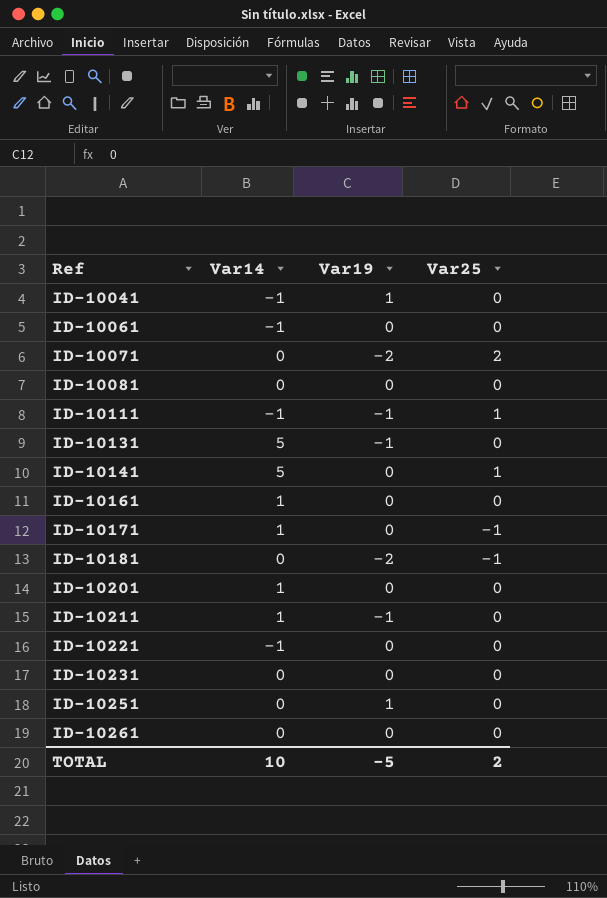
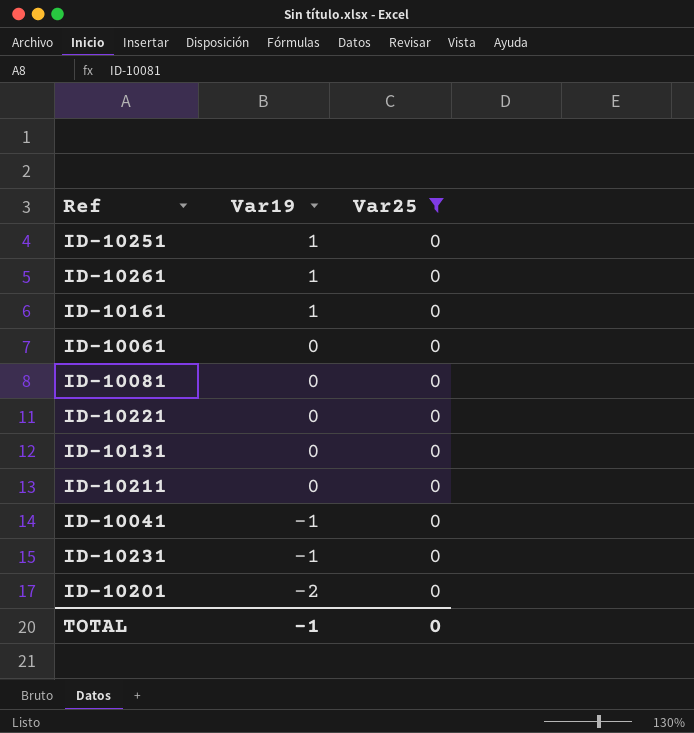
filter: none -> Var25 = 0
row order: Ref ascending -> Var19 descending
column Var14 | position: 2 -> none
ID-10261 | Var19: 0 -> 1
ID-10161 | Var19: 0 -> 1
ID-10131 | Var19: -1 -> 0
ID-10211 | Var19: -1 -> 0
ID-10041 | Var19: 1 -> -1
ID-10231 | Var19: 0 -> -1
ID-10201 | Var19: 0 -> -2
TOTAL | Var19: -5 -> -1
TOTAL | Var25: 2 -> 0

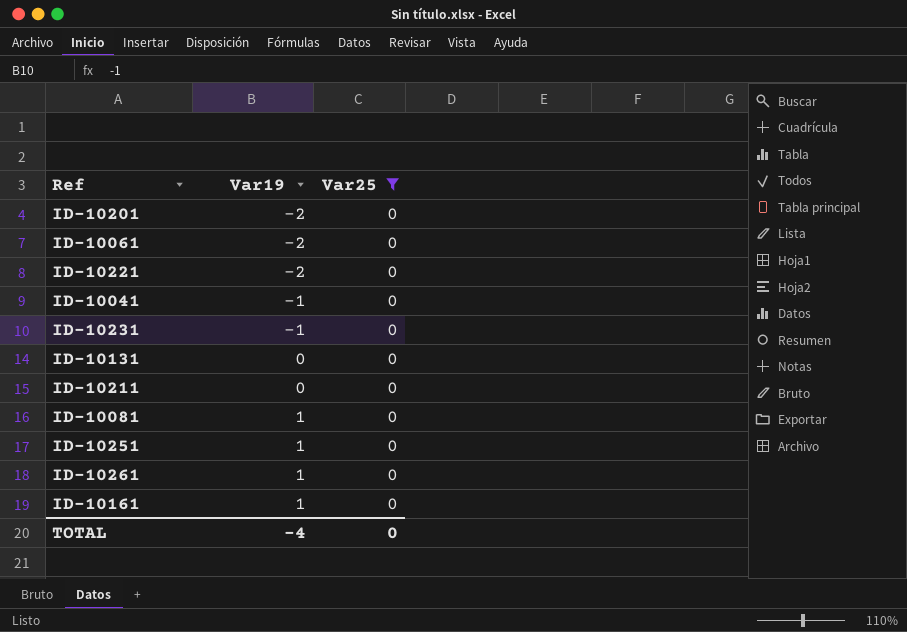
row order: Var19 descending -> Var19 ascending
ID-10061 | Var19: 0 -> -2
ID-10221 | Var19: 0 -> -2
ID-10081 | Var19: 0 -> 1
TOTAL | Var19: -1 -> -4

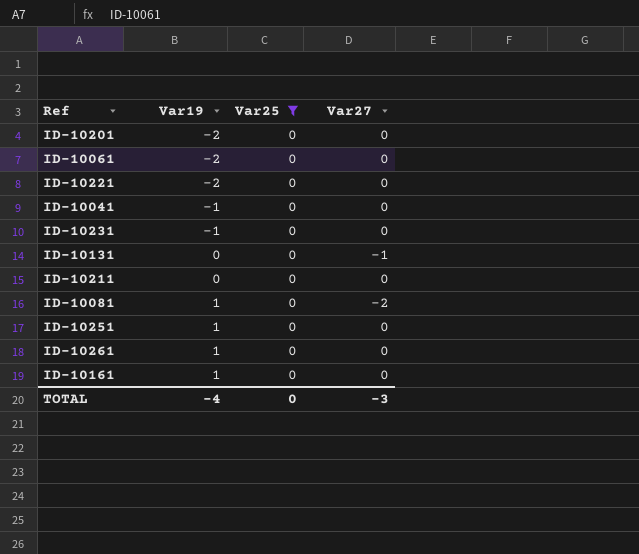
column Var27 | position: none -> 4

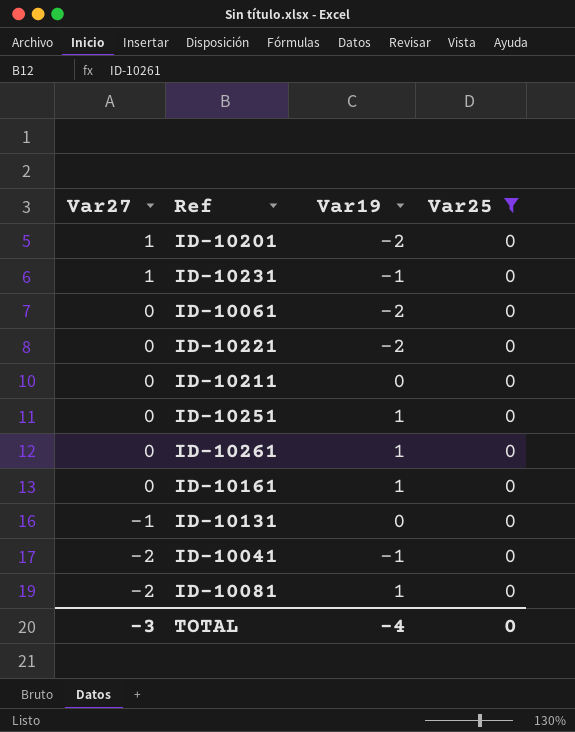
row order: Var19 ascending -> Var27 descending
column Var27 | position: 4 -> 1
ID-10201 | Var27: 0 -> 1
ID-10231 | Var27: 0 -> 1
ID-10041 | Var27: 0 -> -2

